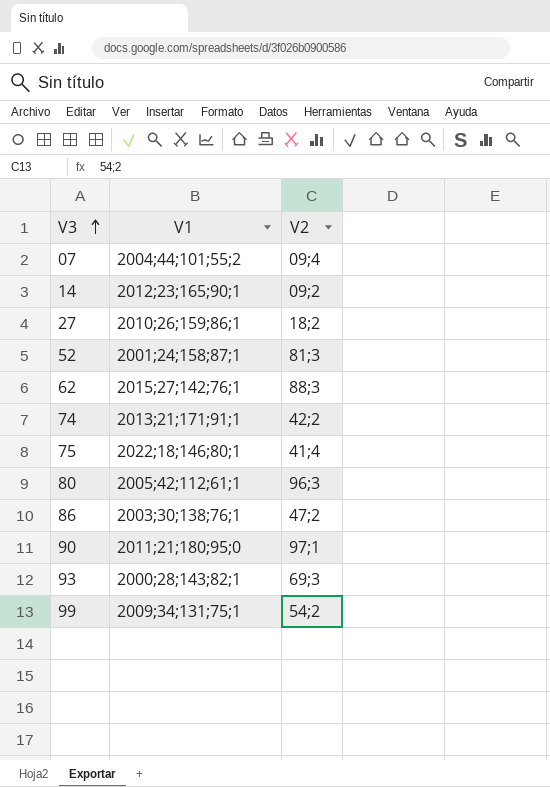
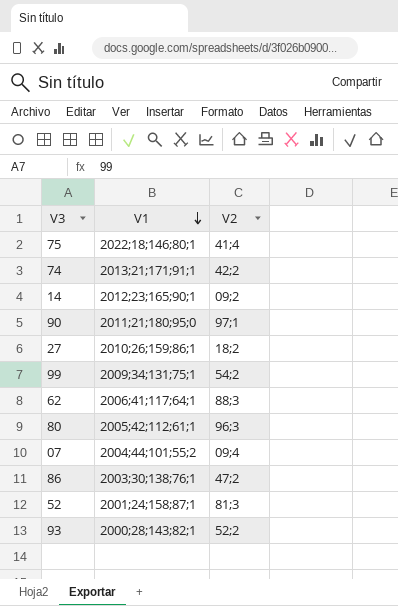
row order: V3 ascending -> V1 descending
62 | V1: 2015;27;142;76;1 -> 2006;41;117;64;1
93 | V2: 69;3 -> 52;2

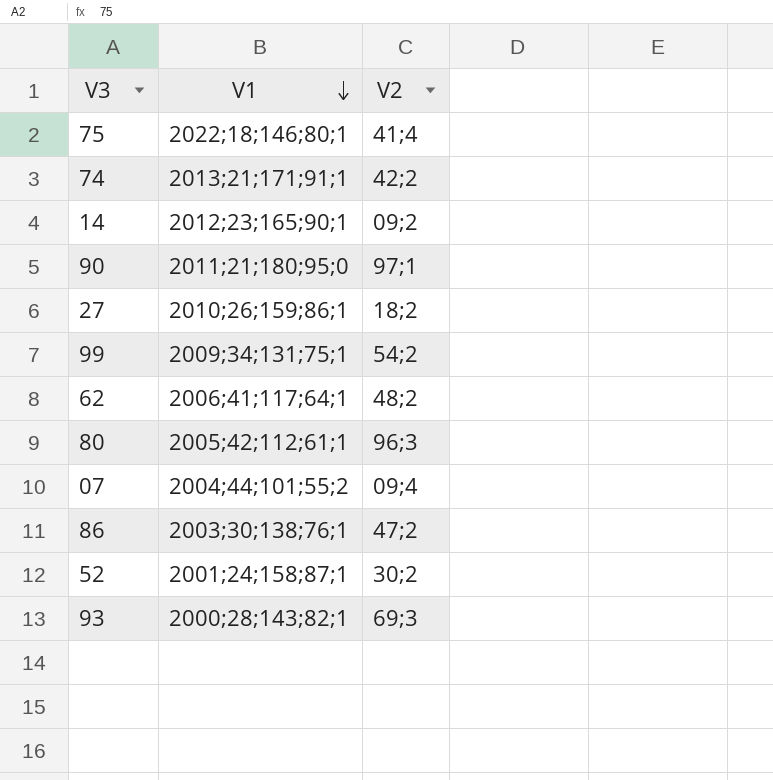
62 | V2: 88;3 -> 48;2
52 | V2: 81;3 -> 30;2
93 | V2: 52;2 -> 69;3

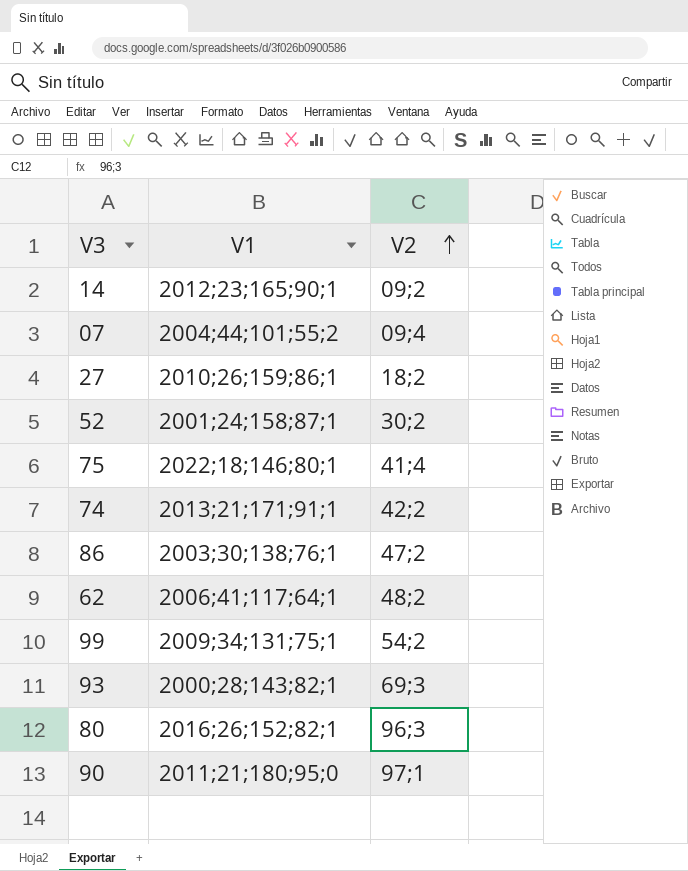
row order: V1 descending -> V2 ascending
80 | V1: 2005;42;112;61;1 -> 2016;26;152;82;1

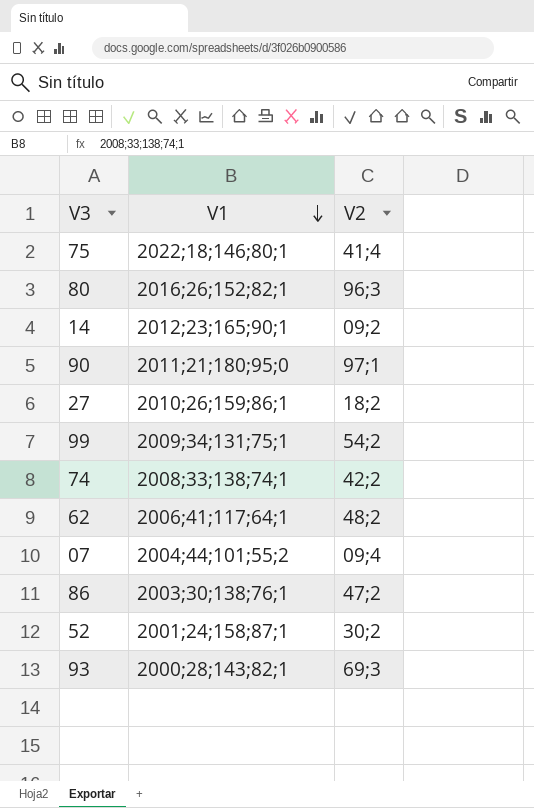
row order: V2 ascending -> V1 descending
74 | V1: 2013;21;171;91;1 -> 2008;33;138;74;1

